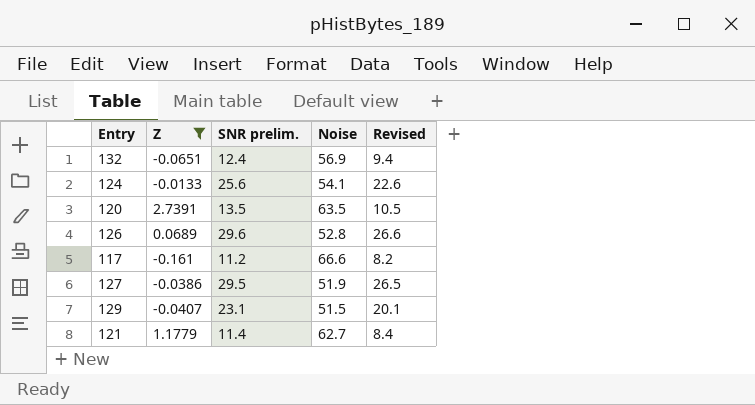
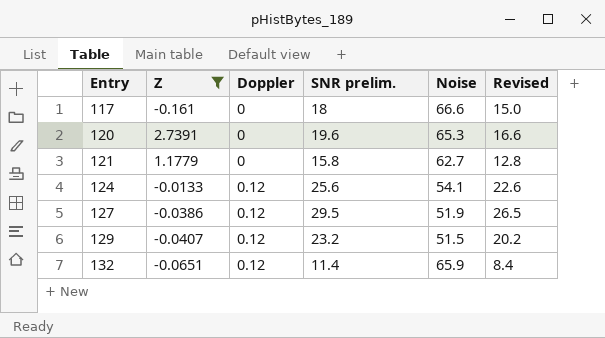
row order: none -> Entry ascending
column Doppler | position: none -> 3
row 126: 0.0689 | 29.6 | 52.8 | 26.6 -> none
117 | SNR prelim.: 11.2 -> 18
117 | Revised: 8.2 -> 15.0
120 | SNR prelim.: 13.5 -> 19.6
120 | Noise: 63.5 -> 65.3
120 | Revised: 10.5 -> 16.6
121 | SNR prelim.: 11.4 -> 15.8
121 | Revised: 8.4 -> 12.8
129 | SNR prelim.: 23.1 -> 23.2
129 | Revised: 20.1 -> 20.2
132 | SNR prelim.: 12.4 -> 11.4
132 | Noise: 56.9 -> 65.9
132 | Revised: 9.4 -> 8.4

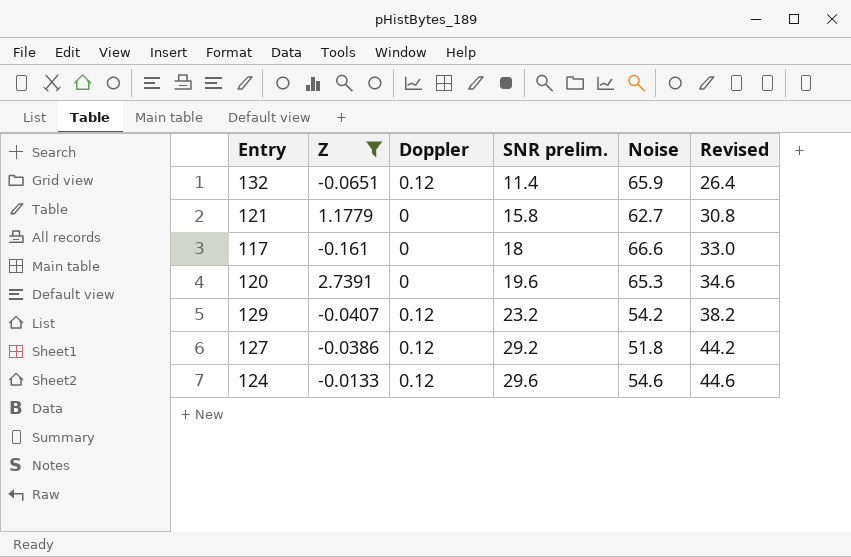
row order: Entry ascending -> SNR prelim. ascending
column Revised | formula: [SNR prelim.] - 3 -> [SNR prelim.] + 15
129 | Noise: 51.5 -> 54.2
127 | SNR prelim.: 29.5 -> 29.2
127 | Noise: 51.9 -> 51.8
124 | SNR prelim.: 25.6 -> 29.6
124 | Noise: 54.1 -> 54.6

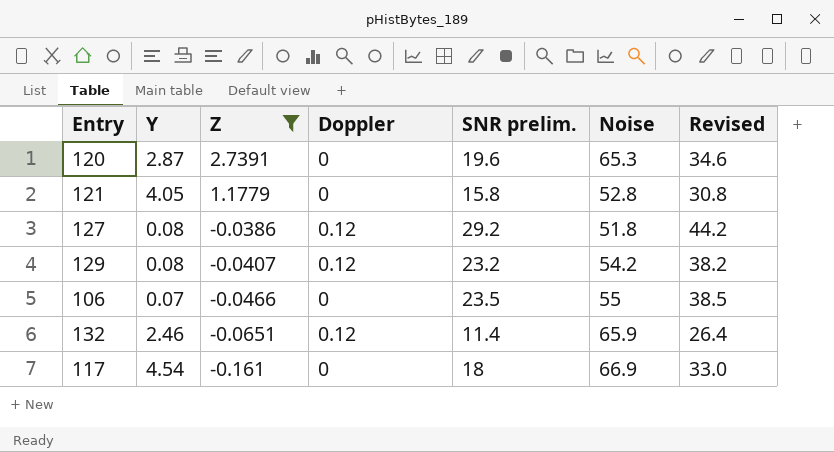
row order: SNR prelim. ascending -> Z descending
column Y | position: none -> 2
row 124: -0.0133 | 0.12 | 29.6 | 54.6 | 44.6 -> none
121 | Noise: 62.7 -> 52.8
row 106: none -> 0.07 | -0.0466 | 0 | 23.5 | 55 | 38.5
117 | Noise: 66.6 -> 66.9

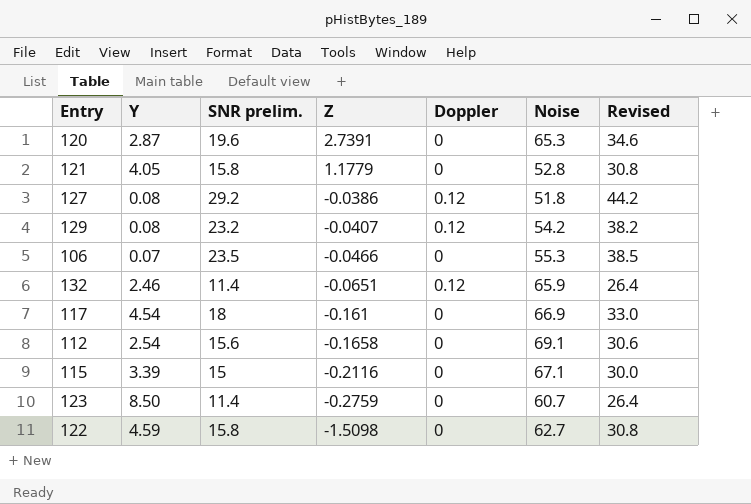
filter: Z >= -0.161 -> none
column SNR prelim. | position: 5 -> 3
106 | Noise: 55 -> 55.3

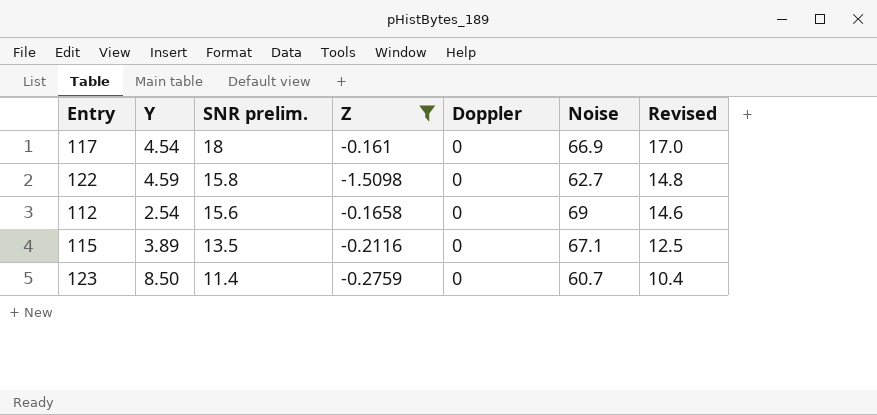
filter: none -> Z <= -0.161
row order: Z descending -> SNR prelim. descending
column Revised | formula: [SNR prelim.] + 15 -> [SNR prelim.] - 1
112 | Noise: 69.1 -> 69
115 | Y: 3.39 -> 3.89
115 | SNR prelim.: 15 -> 13.5

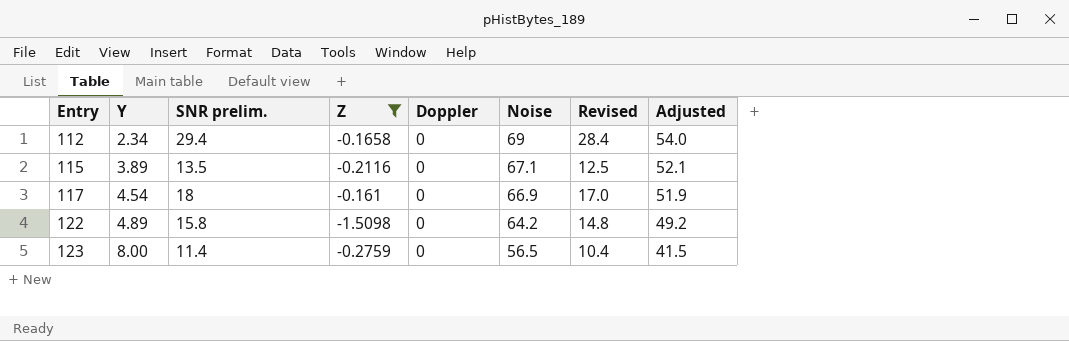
row order: SNR prelim. descending -> Entry ascending
column Adjusted | formula: none -> [Noise] - 15
112 | Y: 2.54 -> 2.34
112 | SNR prelim.: 15.6 -> 29.4
112 | Revised: 14.6 -> 28.4
122 | Y: 4.59 -> 4.89
122 | Noise: 62.7 -> 64.2
123 | Y: 8.50 -> 8.00
123 | Noise: 60.7 -> 56.5

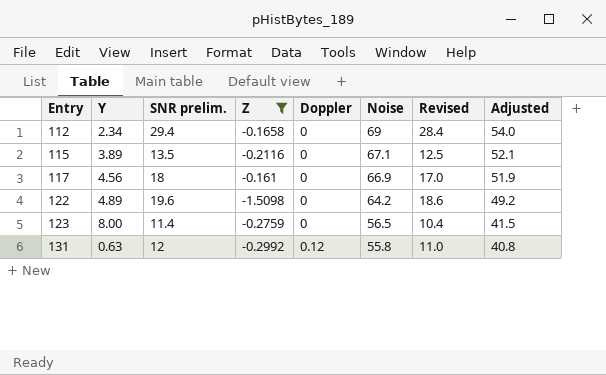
117 | Y: 4.54 -> 4.56
122 | SNR prelim.: 15.8 -> 19.6
122 | Revised: 14.8 -> 18.6
row 131: none -> 0.63 | 12 | -0.2992 | 0.12 | 55.8 | 11.0 | 40.8

